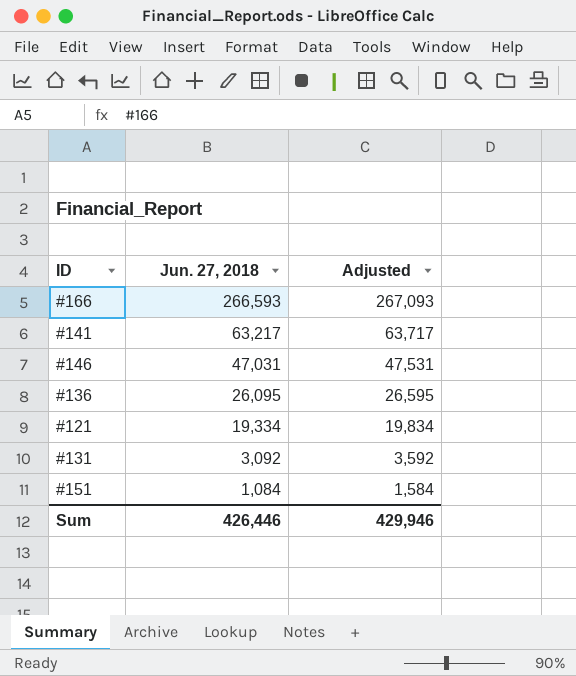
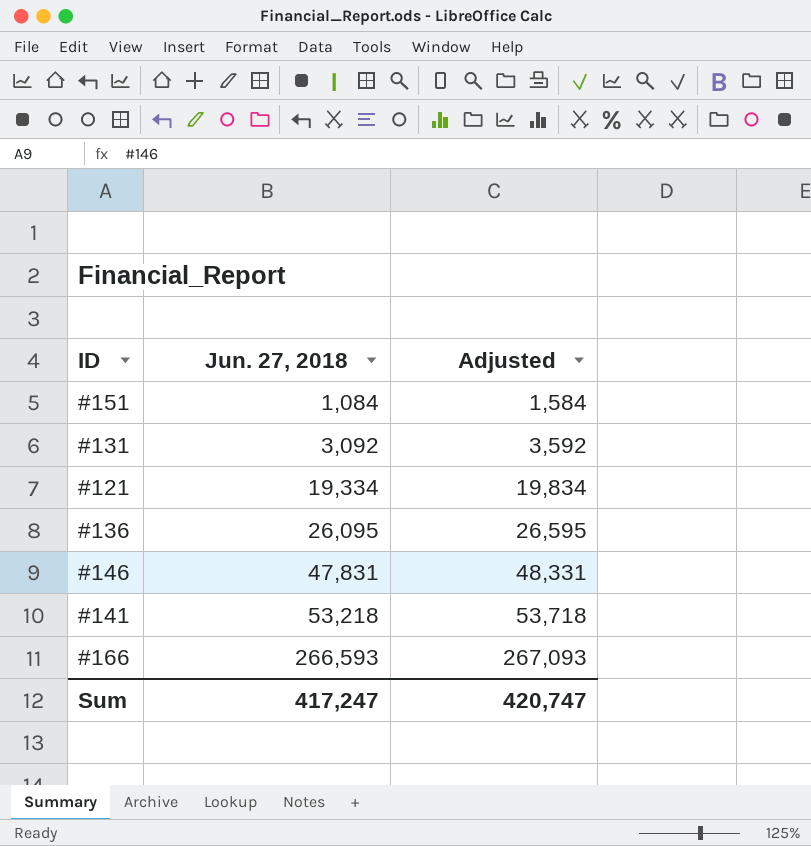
row order: Jun. 27, 2018 descending -> Jun. 27, 2018 ascending
#146 | Jun. 27, 2018: 47,031 -> 47,831
#146 | Adjusted: 47,531 -> 48,331
#141 | Jun. 27, 2018: 63,217 -> 53,218
#141 | Adjusted: 63,717 -> 53,718
Sum | Jun. 27, 2018: 426,446 -> 417,247
Sum | Adjusted: 429,946 -> 420,747

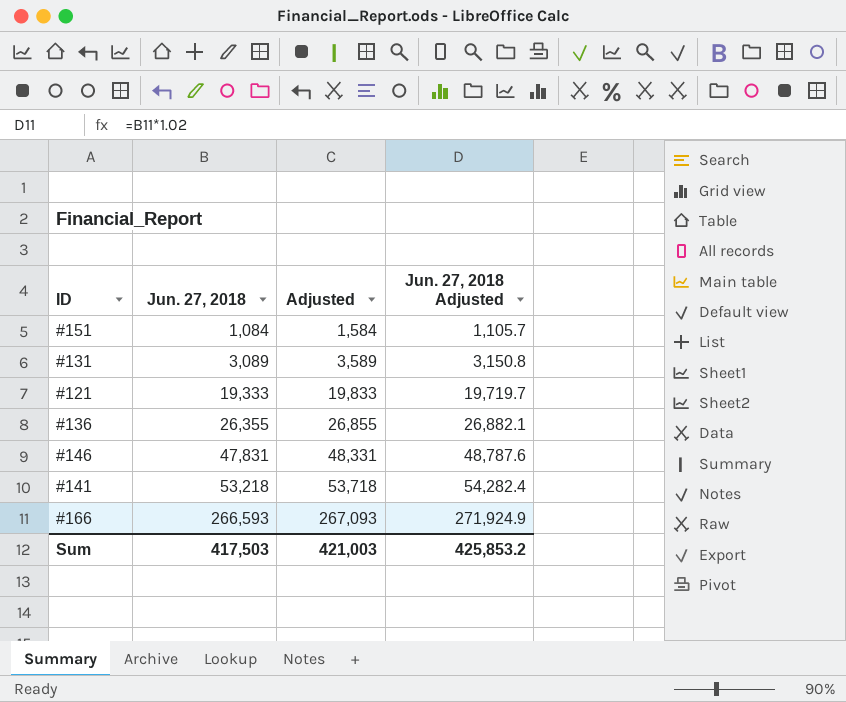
column Jun. 27, 2018 Adjusted | formula: none -> [Jun. 27, 2018] * 1.02
#131 | Jun. 27, 2018: 3,092 -> 3,089
#131 | Adjusted: 3,592 -> 3,589
#121 | Jun. 27, 2018: 19,334 -> 19,333
#121 | Adjusted: 19,834 -> 19,833
#136 | Jun. 27, 2018: 26,095 -> 26,355
#136 | Adjusted: 26,595 -> 26,855
Sum | Jun. 27, 2018: 417,247 -> 417,503
Sum | Adjusted: 420,747 -> 421,003

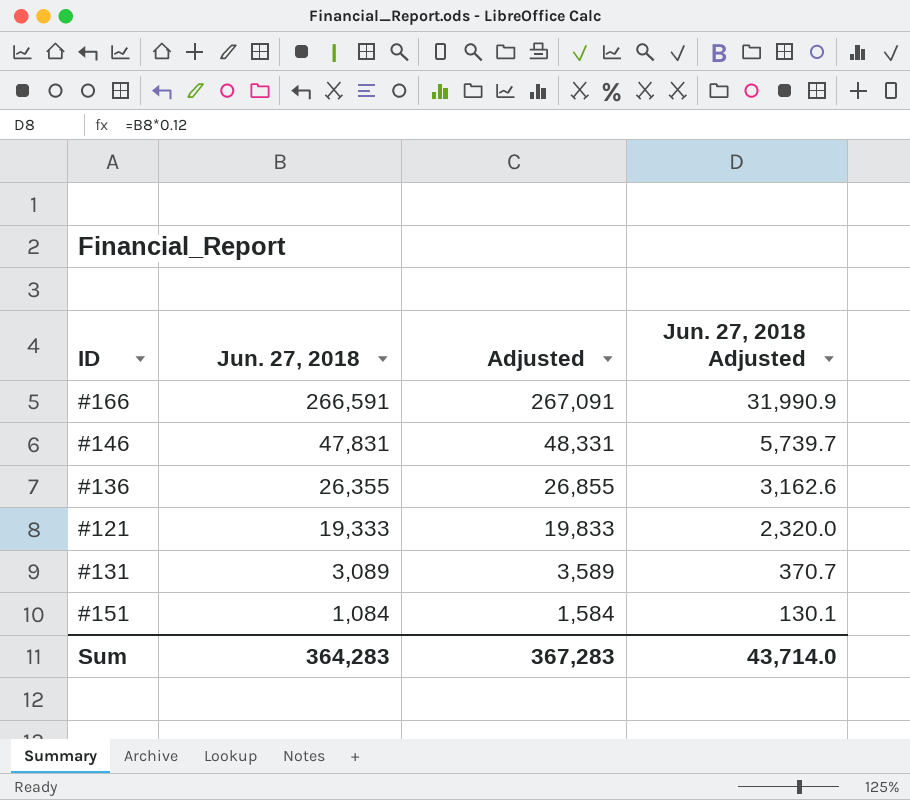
row order: Jun. 27, 2018 ascending -> Jun. 27, 2018 descending
column Jun. 27, 2018 Adjusted | formula: [Jun. 27, 2018] * 1.02 -> [Jun. 27, 2018] * 0.12
row #141: 53,218 | 53,718 | 54,282.4 -> none
#166 | Jun. 27, 2018: 266,593 -> 266,591
#166 | Adjusted: 267,093 -> 267,091
Sum | Jun. 27, 2018: 417,503 -> 364,283
Sum | Adjusted: 421,003 -> 367,283
Sum | Jun. 27, 2018 Adjusted: 425,853.2 -> 43,714.0

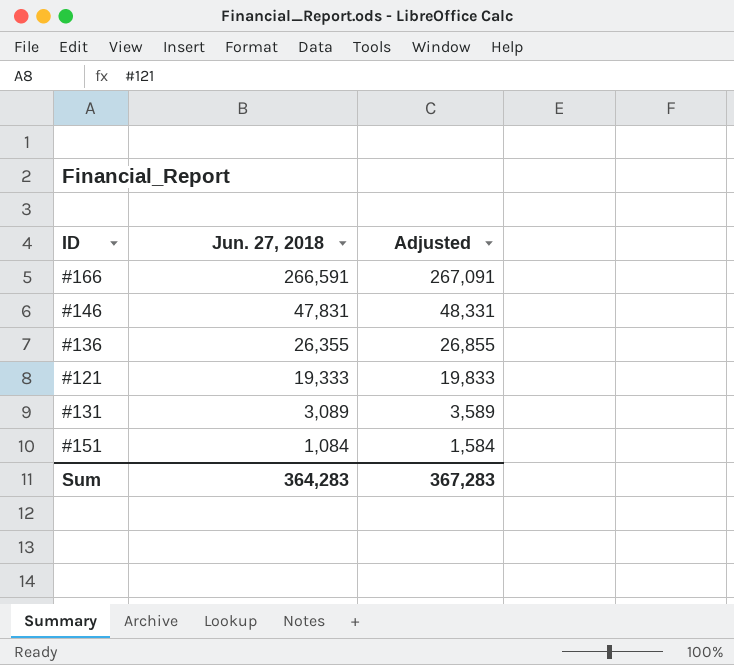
column Jun. 27, 2018 Adjusted | formula: [Jun. 27, 2018] * 0.12 -> none

